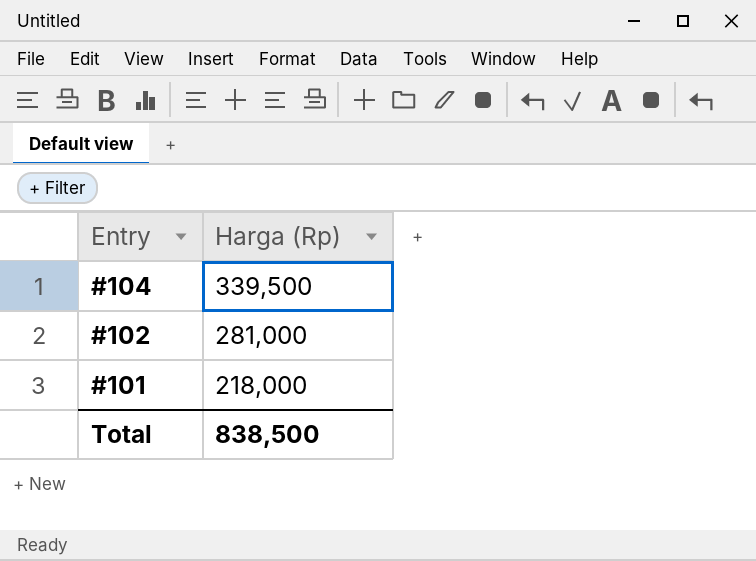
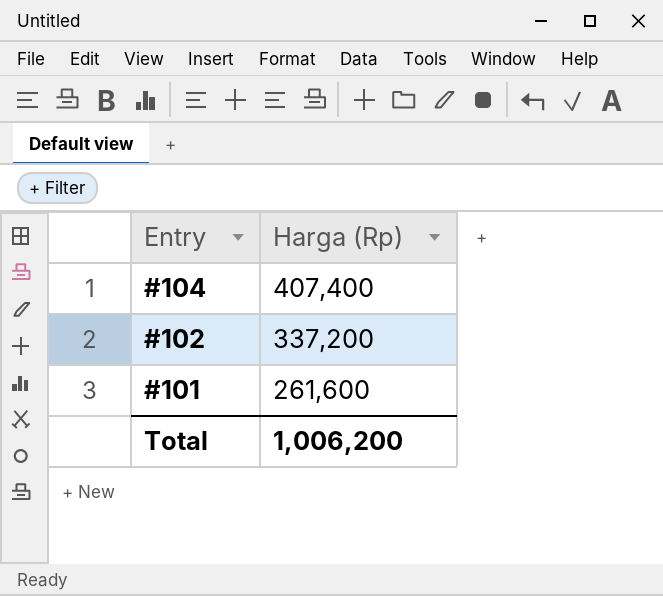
#104 | Harga (Rp): 339,500 -> 407,400
#102 | Harga (Rp): 281,000 -> 337,200
#101 | Harga (Rp): 218,000 -> 261,600
Total | Harga (Rp): 838,500 -> 1,006,200

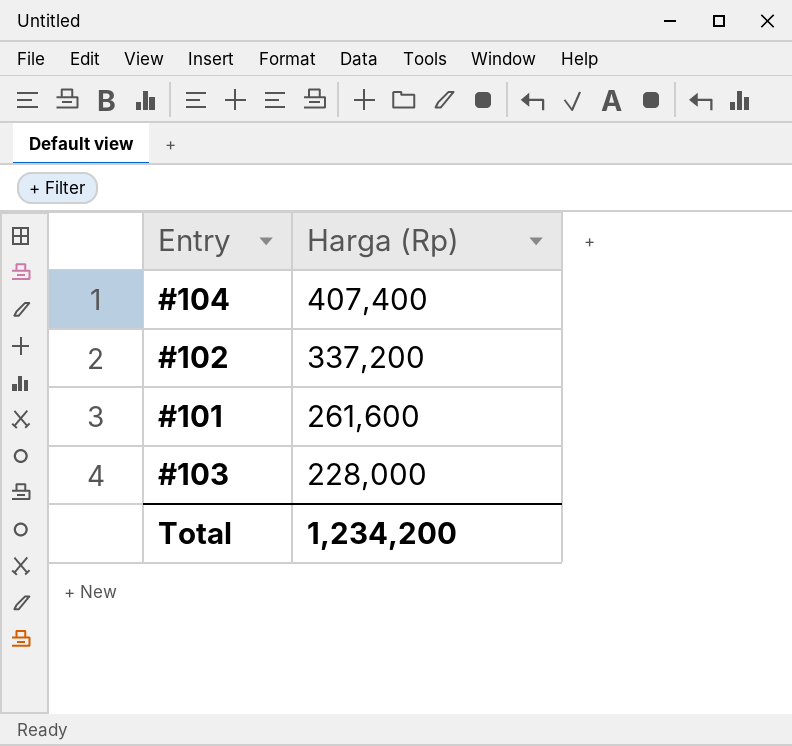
row #103: none -> 228,000
Total | Harga (Rp): 1,006,200 -> 1,234,200

